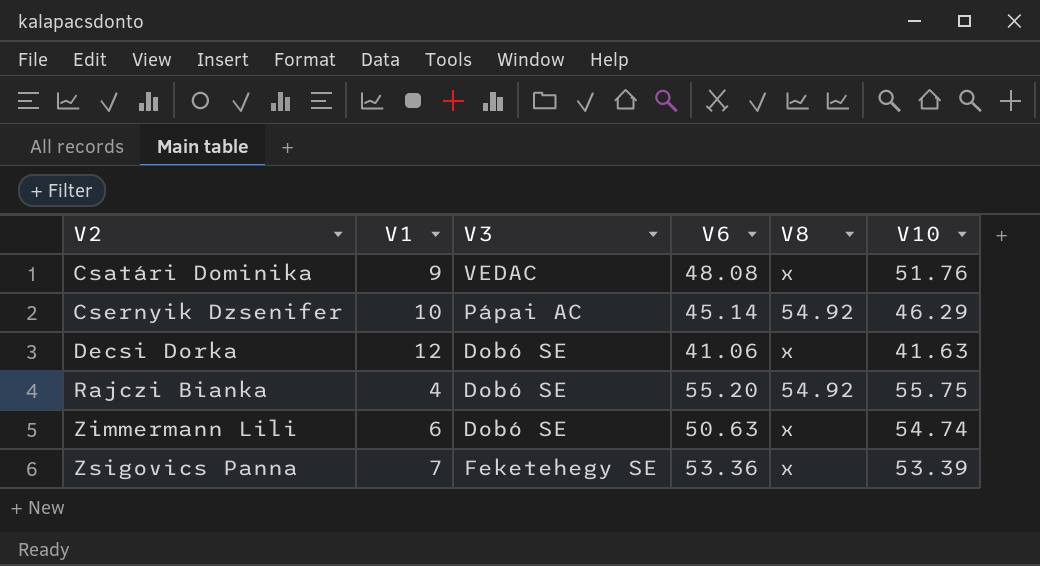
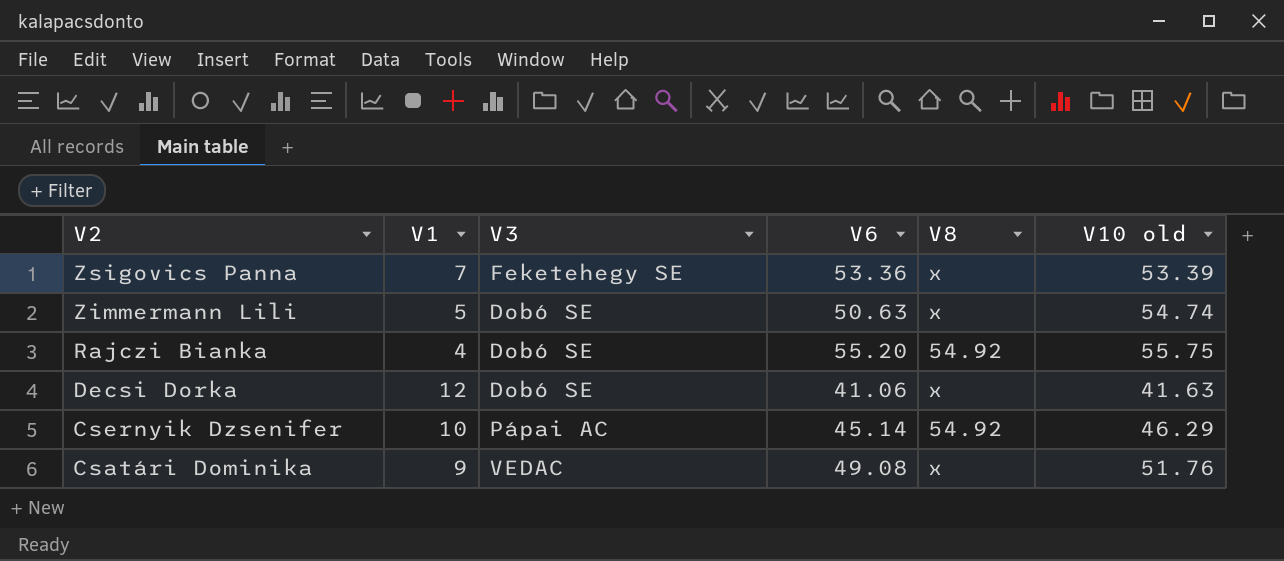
row order: V2 ascending -> V2 descending
column name: V10 -> V10 old
Zimmermann Lili | V1: 6 -> 5
Csatári Dominika | V6: 48.08 -> 49.08

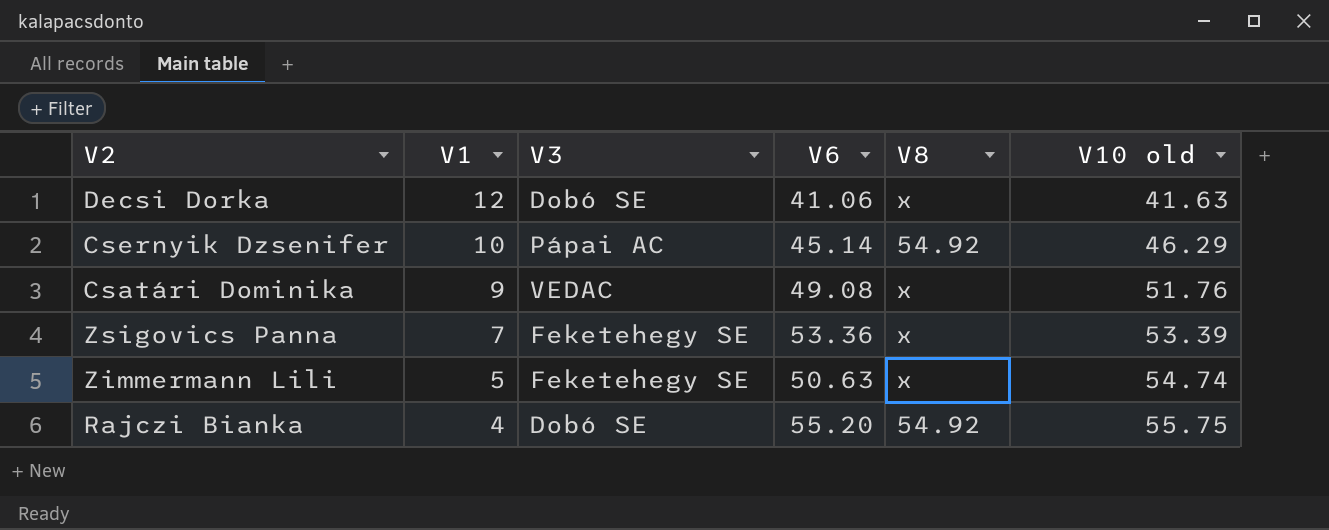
row order: V2 descending -> V1 descending
Zimmermann Lili | V3: Dobó SE -> Feketehegy SE

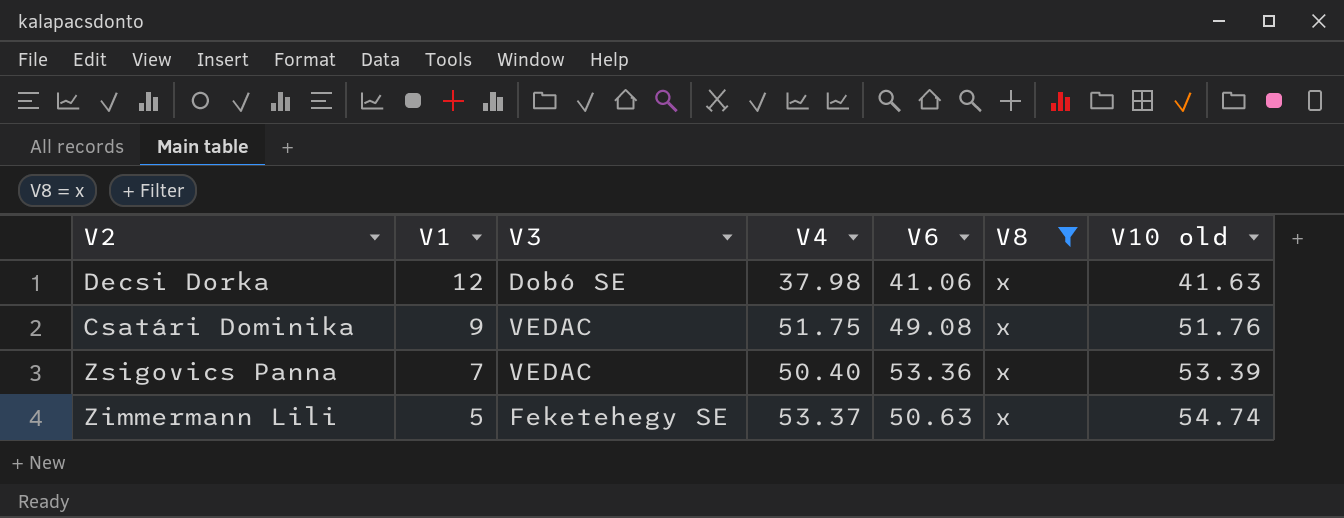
filter: none -> V8 = x
column V4 | position: none -> 4
Zsigovics Panna | V3: Feketehegy SE -> VEDAC

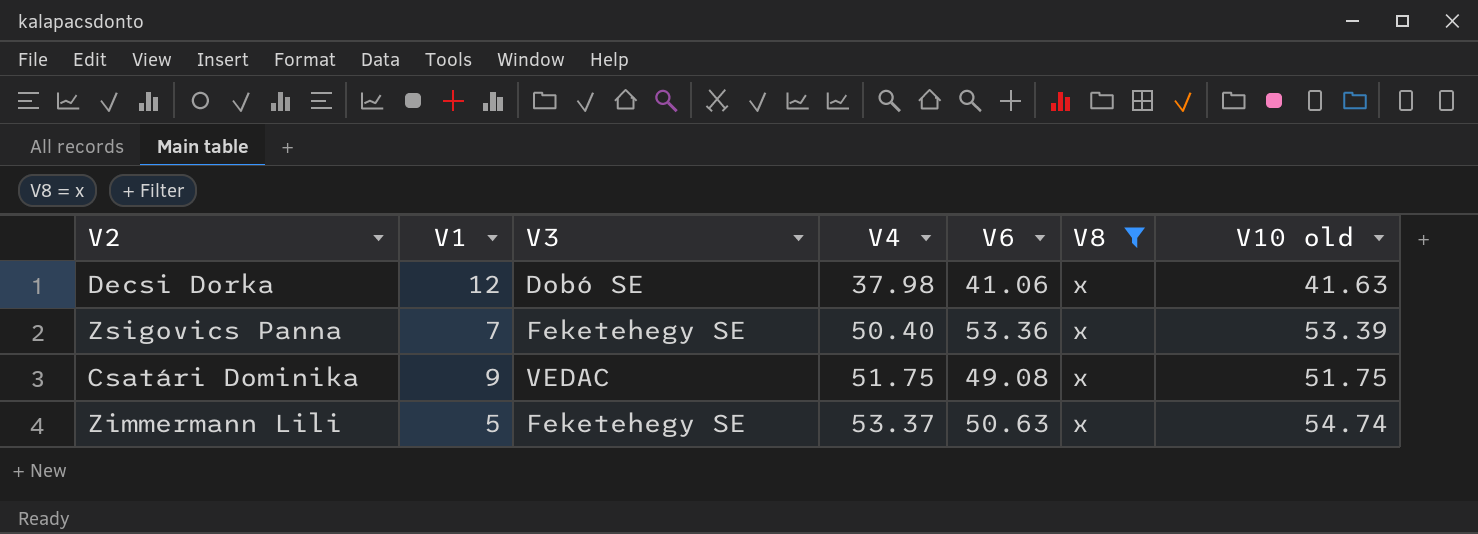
row order: V1 descending -> V4 ascending
Zsigovics Panna | V3: VEDAC -> Feketehegy SE
Csatári Dominika | V10 old: 51.76 -> 51.75

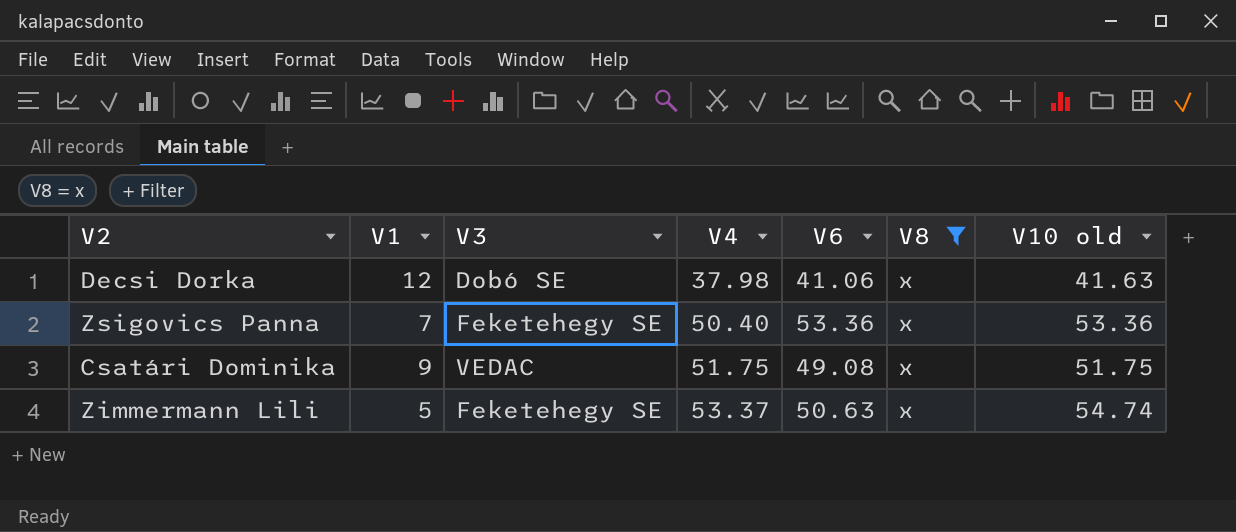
Zsigovics Panna | V10 old: 53.39 -> 53.36

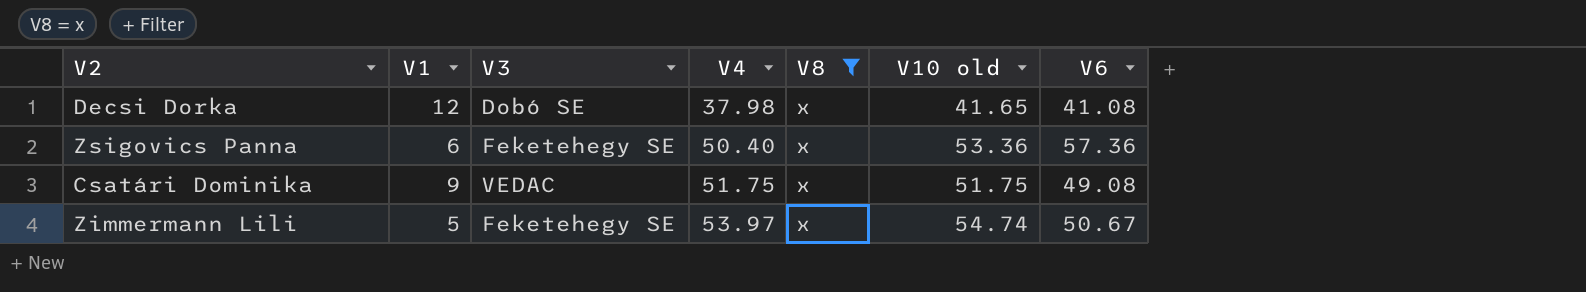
column V6 | position: 5 -> 7
Decsi Dorka | V10 old: 41.63 -> 41.65
Decsi Dorka | V6: 41.06 -> 41.08
Zsigovics Panna | V1: 7 -> 6
Zsigovics Panna | V6: 53.36 -> 57.36
Zimmermann Lili | V4: 53.37 -> 53.97
Zimmermann Lili | V6: 50.63 -> 50.67

